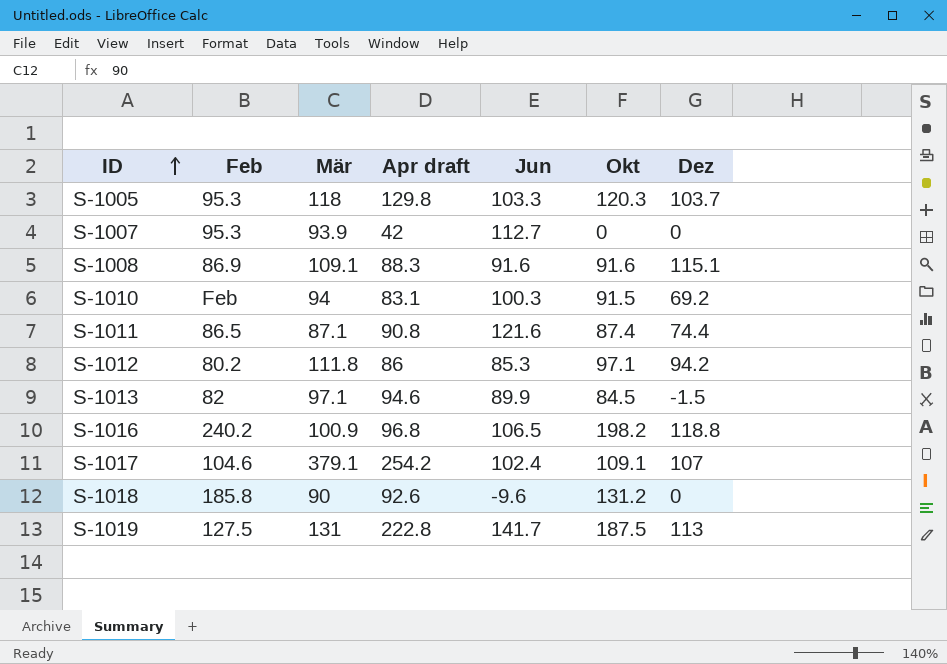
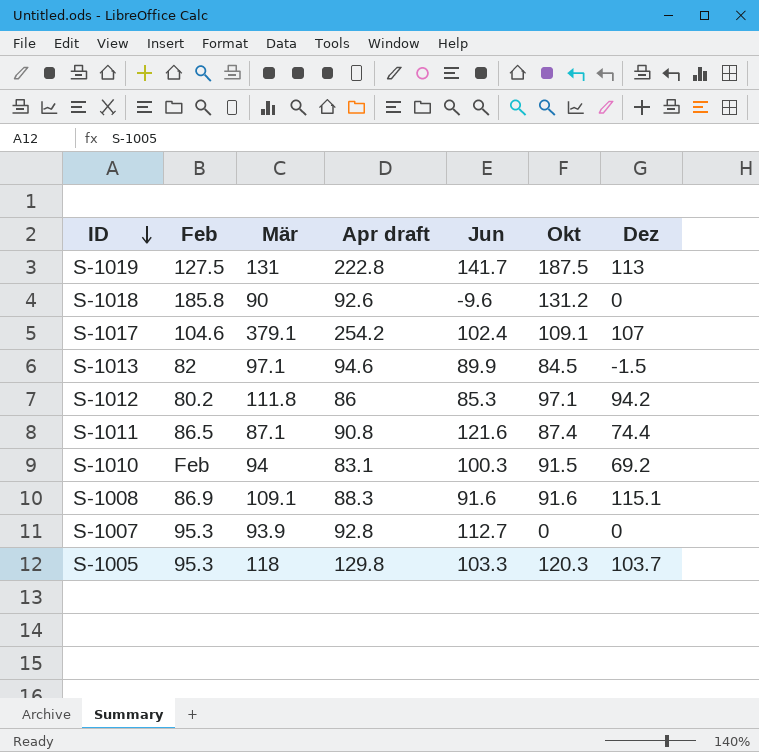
row order: ID ascending -> ID descending
row S-1016: 240.2 | 100.9 | 96.8 | 106.5 | 198.2 | 118.8 -> none
S-1007 | Apr draft: 42 -> 92.8

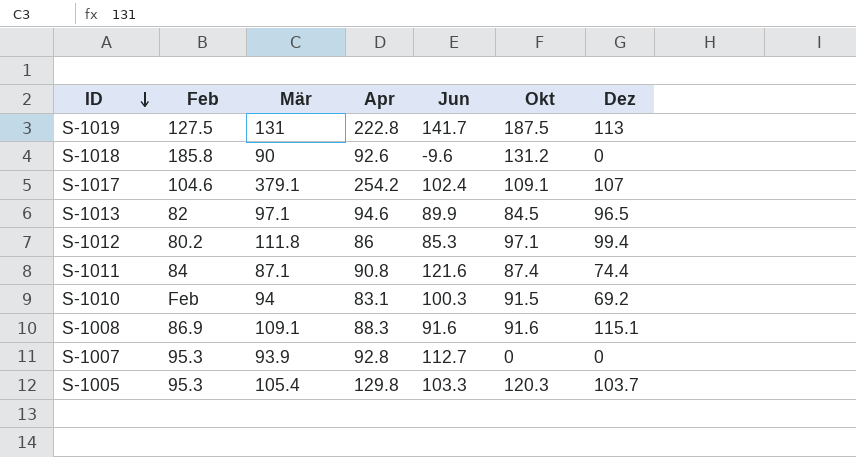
column name: Apr draft -> Apr
S-1013 | Dez: -1.5 -> 96.5
S-1012 | Dez: 94.2 -> 99.4
S-1011 | Feb: 86.5 -> 84
S-1005 | Mär: 118 -> 105.4

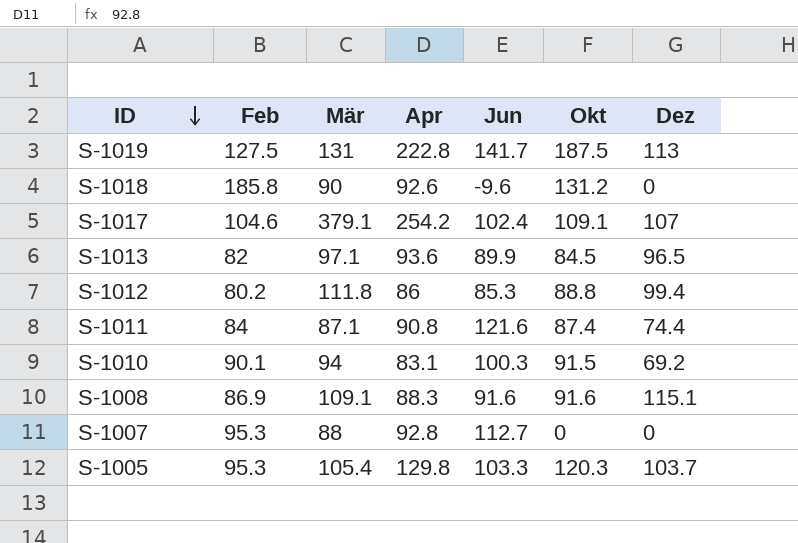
S-1013 | Apr: 94.6 -> 93.6
S-1012 | Okt: 97.1 -> 88.8
S-1010 | Feb: Feb -> 90.1
S-1007 | Mär: 93.9 -> 88

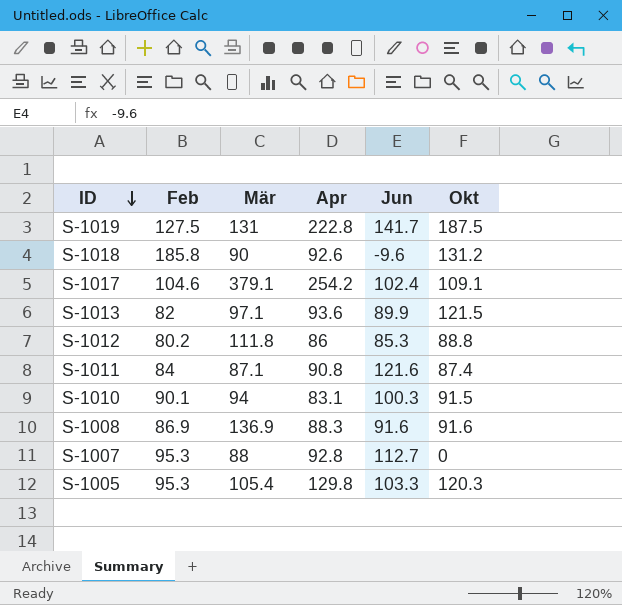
column Dez | position: 7 -> none
S-1013 | Okt: 84.5 -> 121.5
S-1008 | Mär: 109.1 -> 136.9

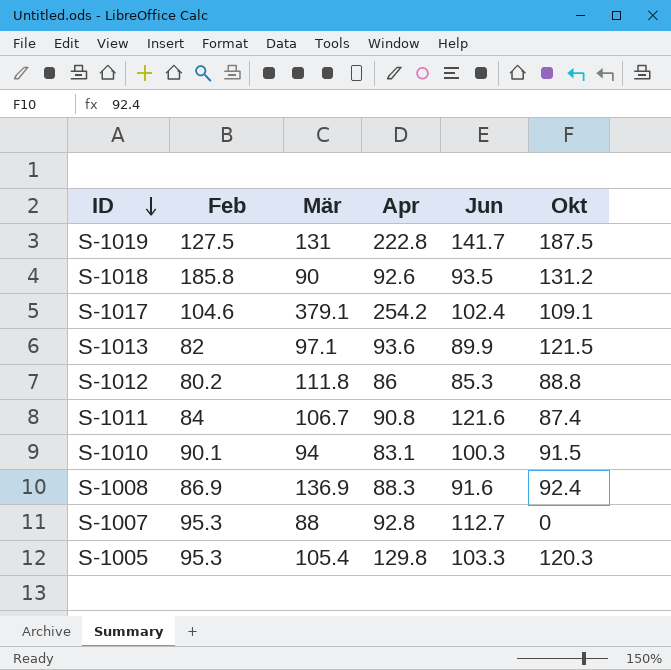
S-1018 | Jun: -9.6 -> 93.5
S-1011 | Mär: 87.1 -> 106.7
S-1008 | Okt: 91.6 -> 92.4

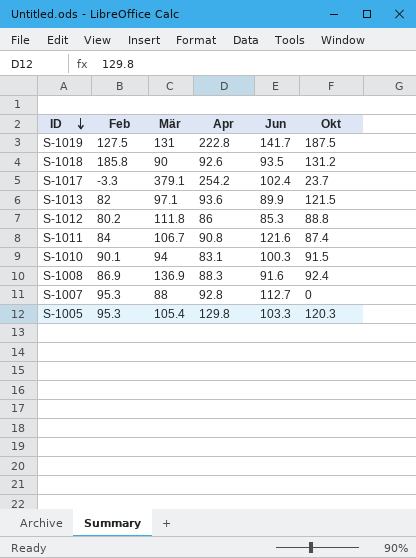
S-1017 | Feb: 104.6 -> -3.3
S-1017 | Okt: 109.1 -> 23.7

